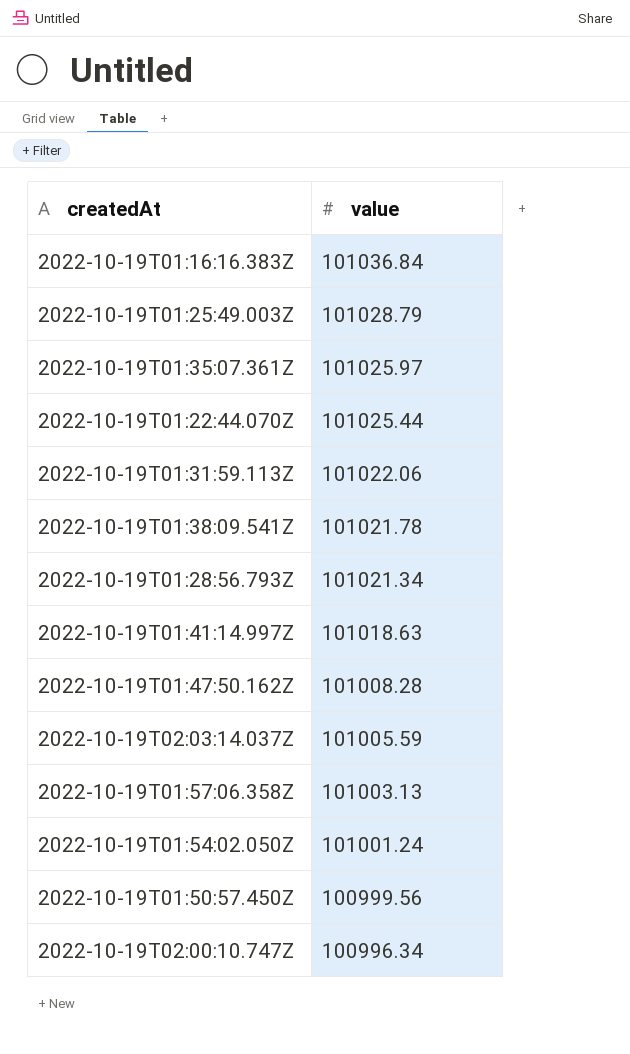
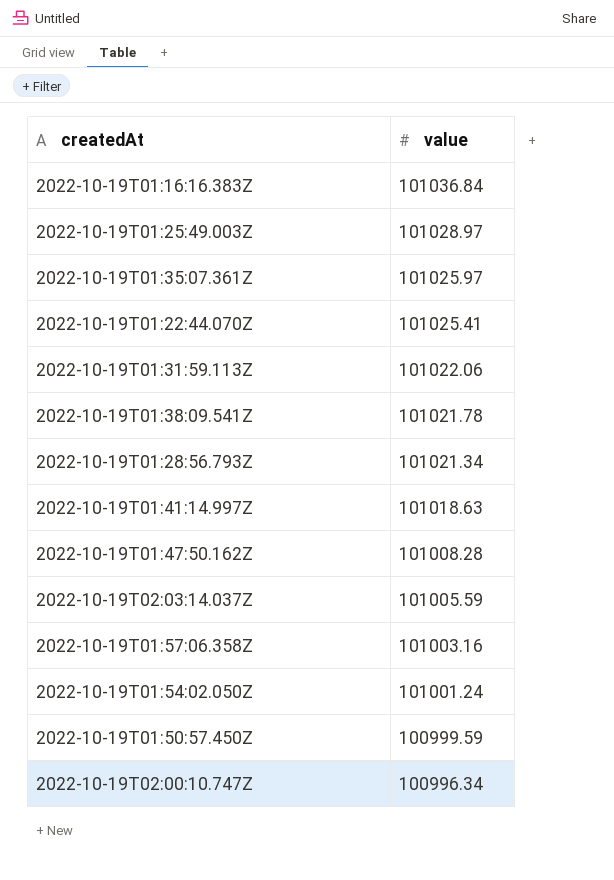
2022-10-19T01:25:49.003Z | value: 101028.79 -> 101028.97
2022-10-19T01:22:44.070Z | value: 101025.44 -> 101025.41
2022-10-19T01:57:06.358Z | value: 101003.13 -> 101003.16
2022-10-19T01:50:57.450Z | value: 100999.56 -> 100999.59

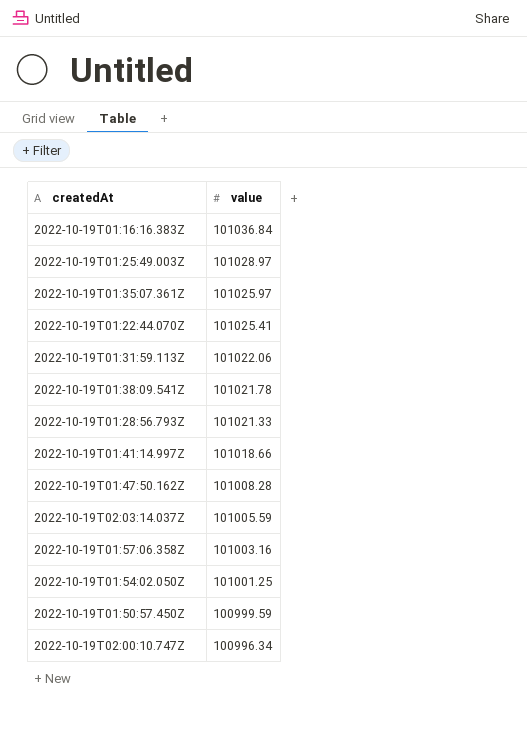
2022-10-19T01:28:56.793Z | value: 101021.34 -> 101021.33
2022-10-19T01:41:14.997Z | value: 101018.63 -> 101018.66
2022-10-19T01:54:02.050Z | value: 101001.24 -> 101001.25

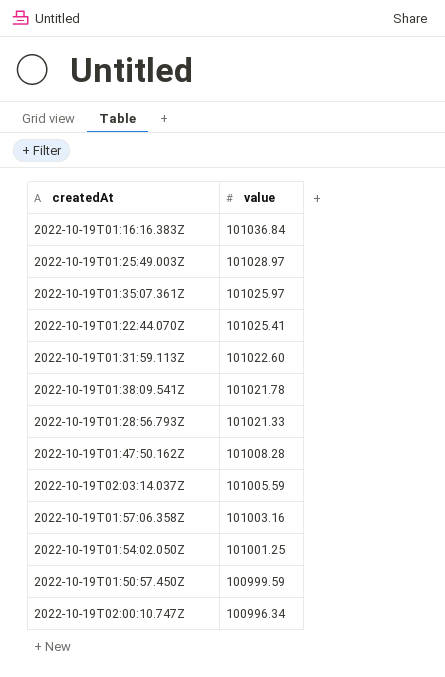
row 2022-10-19T01:41:14.997Z: 101018.66 -> none
2022-10-19T01:31:59.113Z | value: 101022.06 -> 101022.60

